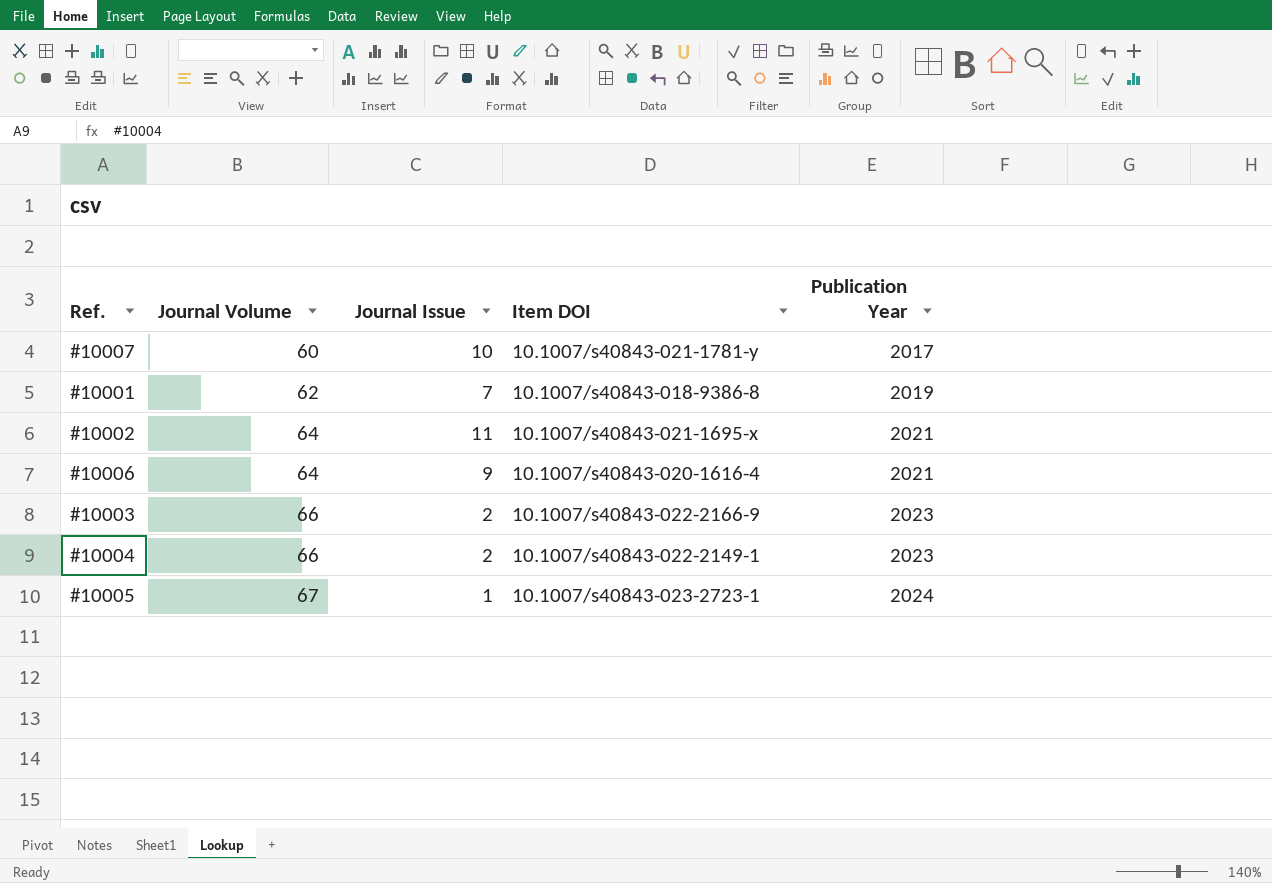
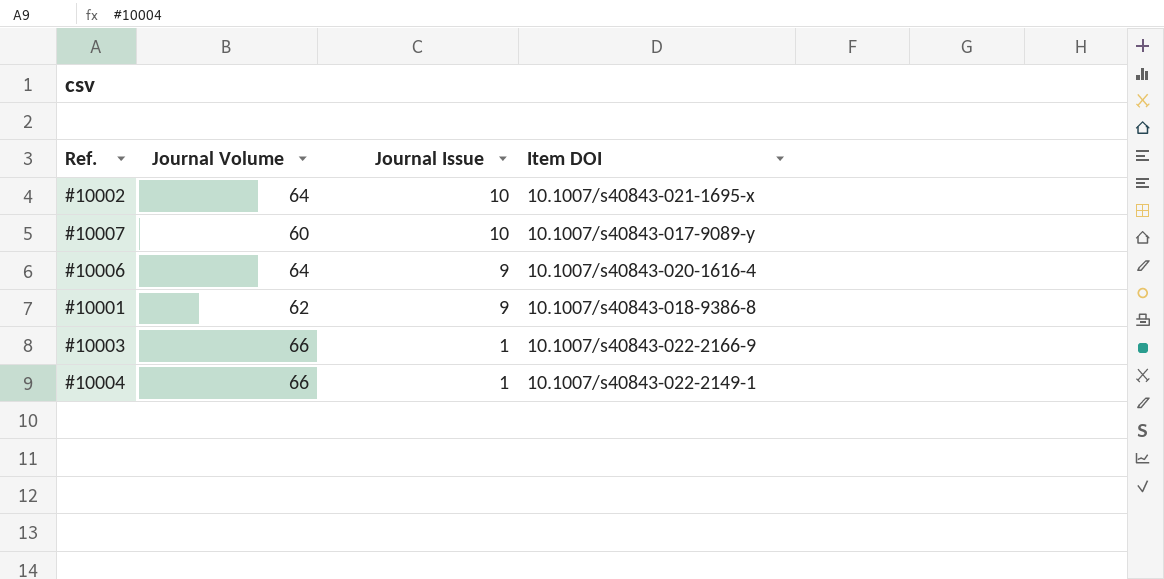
row order: Journal Volume ascending -> Journal Issue descending
column Publication Year | position: 5 -> none
row #10005: 67 | 1 | 10.1007/s40843-023-2723-1 | 2024 -> none
#10002 | Journal Issue: 11 -> 10
#10007 | Item DOI: 10.1007/s40843-021-1781-y -> 10.1007/s40843-017-9089-y
#10001 | Journal Issue: 7 -> 9
#10003 | Journal Issue: 2 -> 1
#10004 | Journal Issue: 2 -> 1

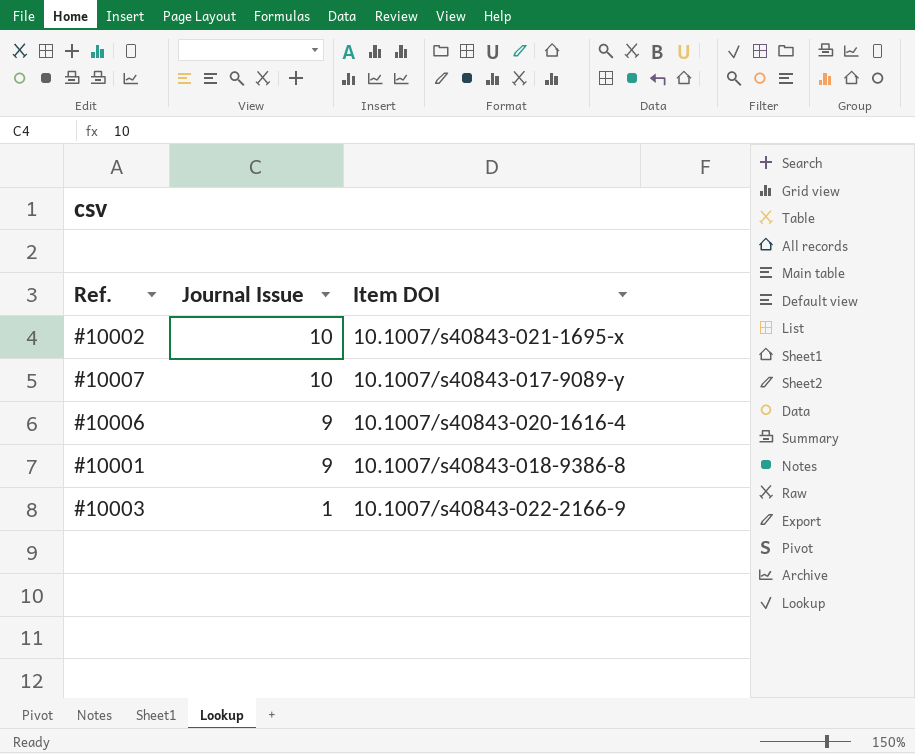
column Journal Volume | position: 2 -> none
row #10004: 66 | 1 | 10.1007/s40843-022-2149-1 -> none

